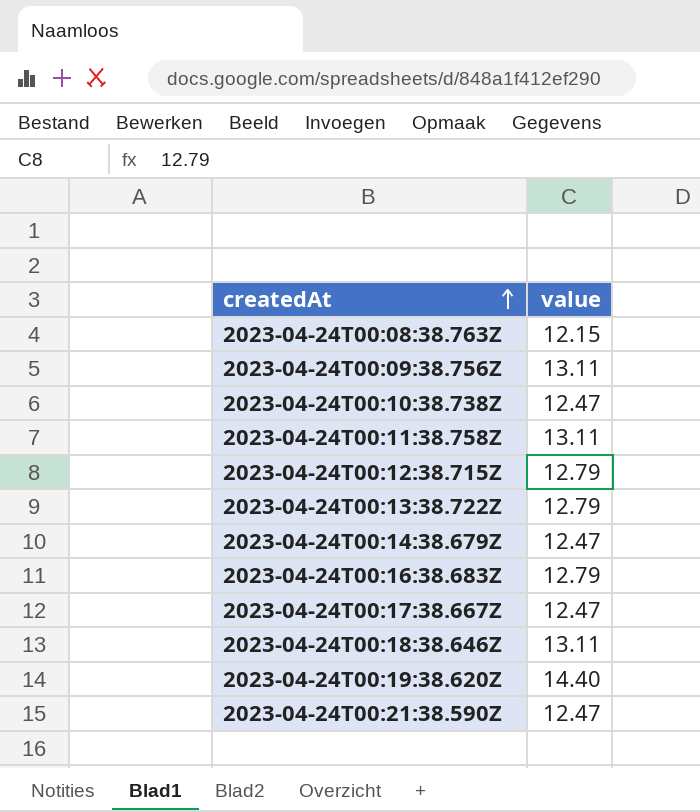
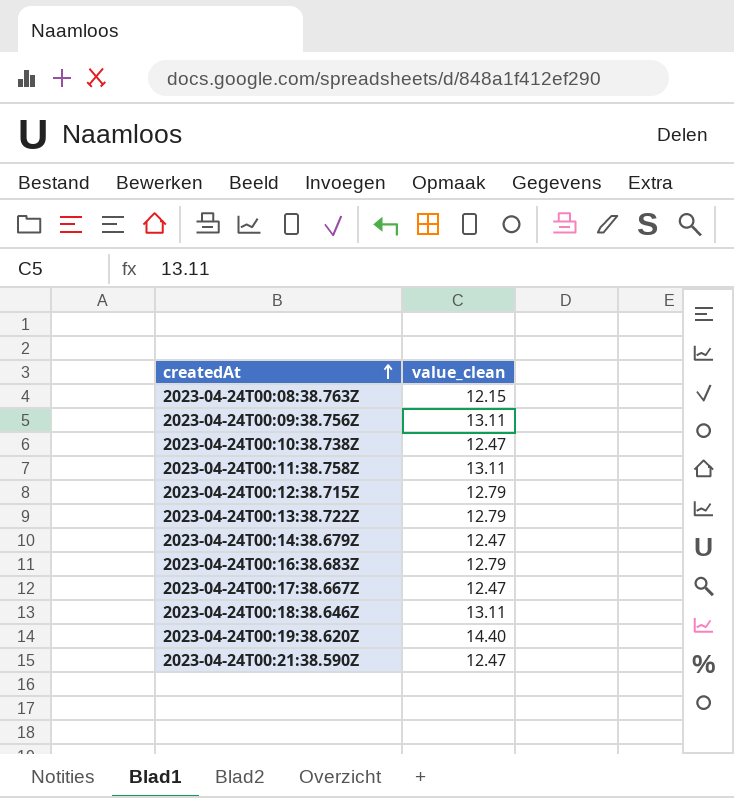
column name: value -> value_clean

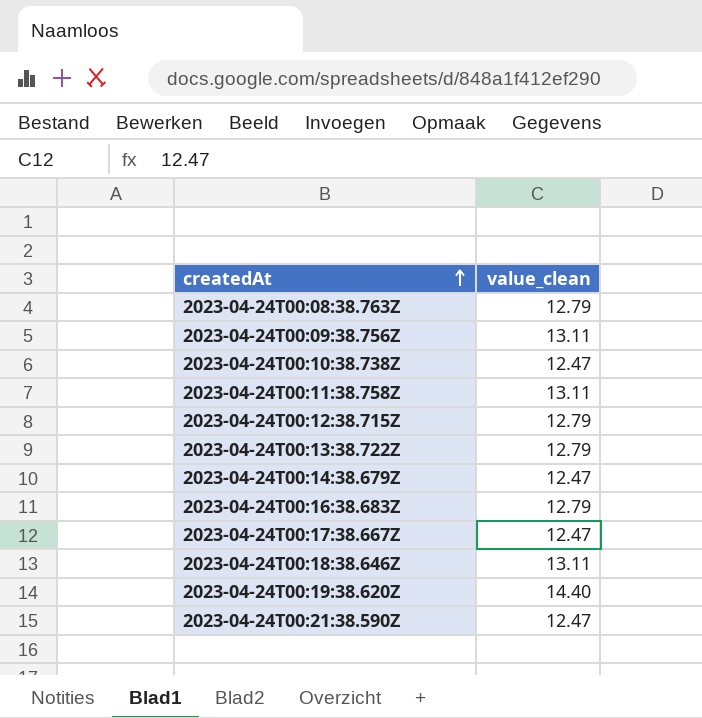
2023-04-24T00:08:38.763Z | value_clean: 12.15 -> 12.79

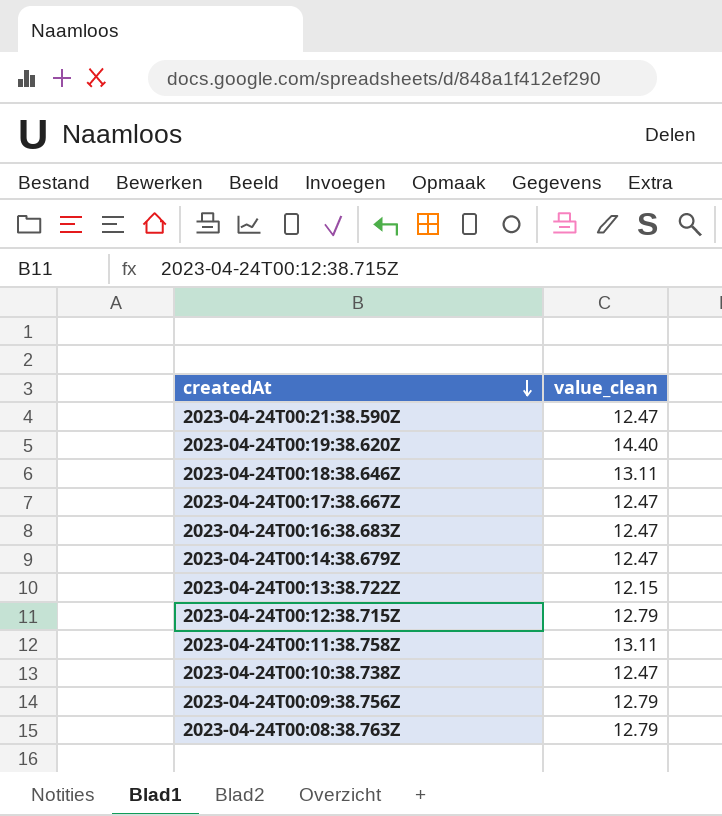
row order: createdAt ascending -> createdAt descending
2023-04-24T00:16:38.683Z | value_clean: 12.79 -> 12.47
2023-04-24T00:13:38.722Z | value_clean: 12.79 -> 12.15
2023-04-24T00:09:38.756Z | value_clean: 13.11 -> 12.79

